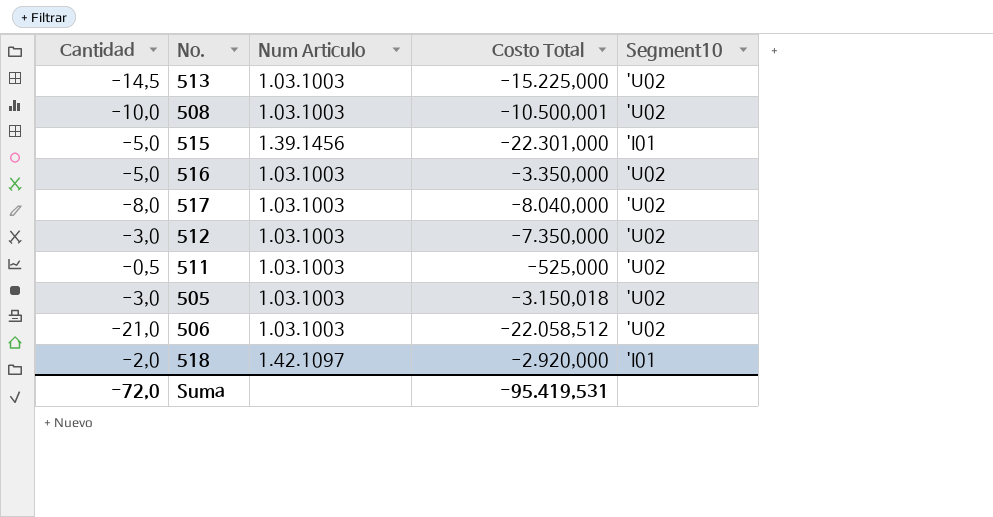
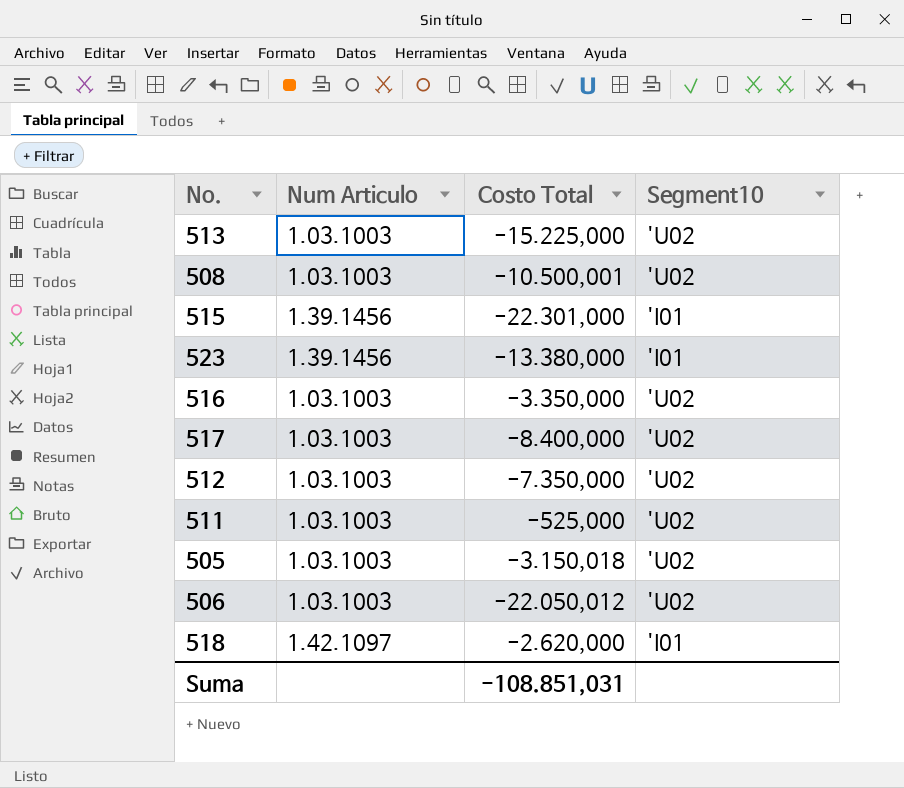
column Cantidad | position: 1 -> none
row 523: none -> 1.39.1456 | -13.380,000 | 'I01
517 | Costo Total: -8.040,000 -> -8.400,000
506 | Costo Total: -22.058,512 -> -22.050,012
518 | Costo Total: -2.920,000 -> -2.620,000
Suma | Costo Total: -95.419,531 -> -108.851,031

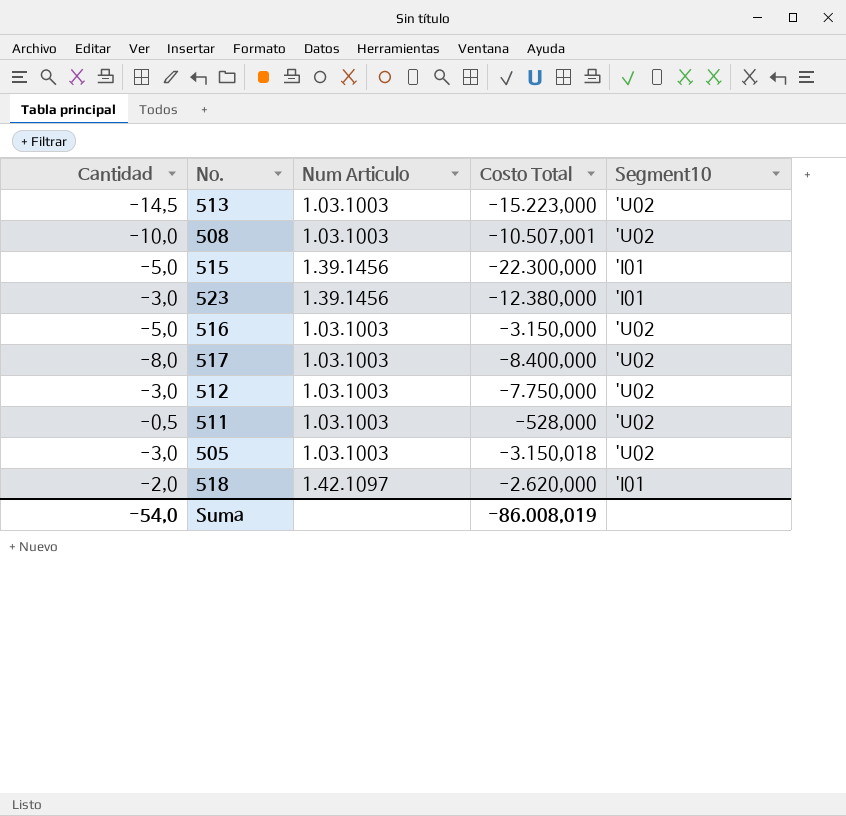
column Cantidad | position: none -> 1
row 506: 1.03.1003 | -22.050,012 | 'U02 -> none
513 | Costo Total: -15.225,000 -> -15.223,000
508 | Costo Total: -10.500,001 -> -10.507,001
515 | Costo Total: -22.301,000 -> -22.300,000
523 | Costo Total: -13.380,000 -> -12.380,000
516 | Costo Total: -3.350,000 -> -3.150,000
512 | Costo Total: -7.350,000 -> -7.750,000
511 | Costo Total: -525,000 -> -528,000
Suma | Costo Total: -108.851,031 -> -86.008,019

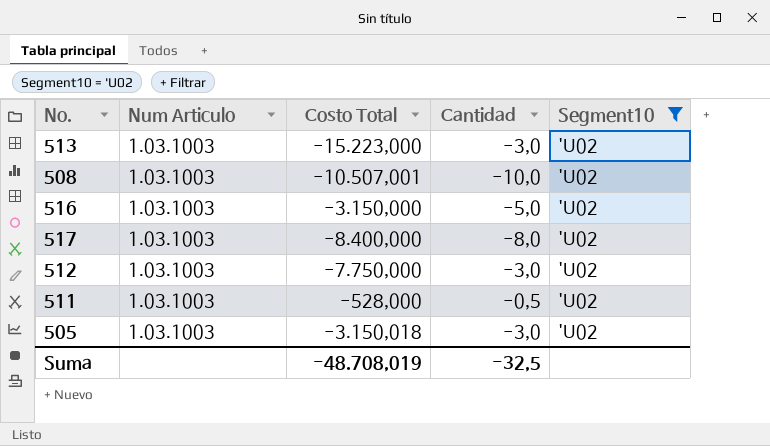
filter: none -> Segment10 = 'U02
column Cantidad | position: 1 -> 4
513 | Cantidad: -14,5 -> -3,0
Suma | Costo Total: -86.008,019 -> -48.708,019
Suma | Cantidad: -54,0 -> -32,5

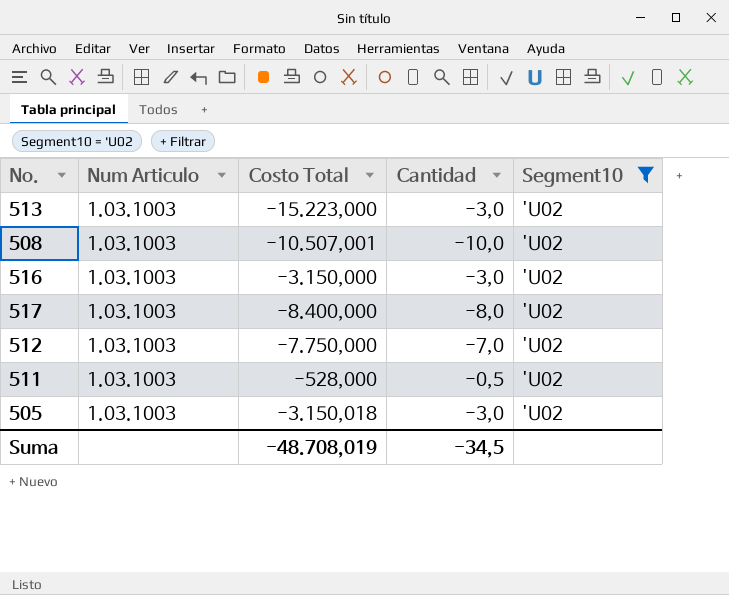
516 | Cantidad: -5,0 -> -3,0
512 | Cantidad: -3,0 -> -7,0
Suma | Cantidad: -32,5 -> -34,5

